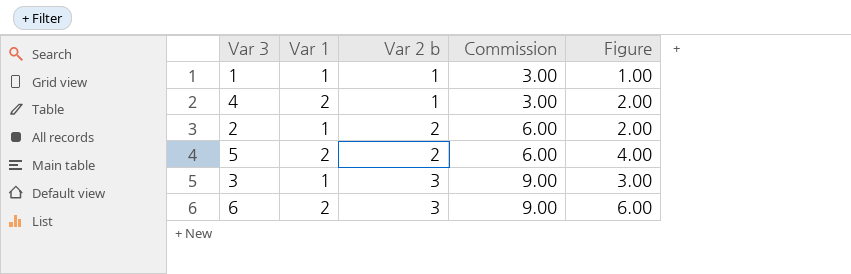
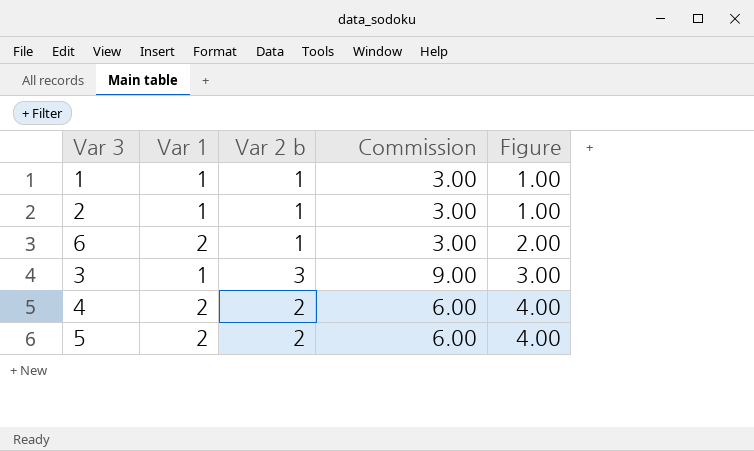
row order: Var 2 b ascending -> Figure ascending
2 | Var 2 b: 2 -> 1
2 | Commission: 6.00 -> 3.00
2 | Figure: 2.00 -> 1.00
6 | Var 2 b: 3 -> 1
6 | Commission: 9.00 -> 3.00
6 | Figure: 6.00 -> 2.00
4 | Var 2 b: 1 -> 2
4 | Commission: 3.00 -> 6.00
4 | Figure: 2.00 -> 4.00

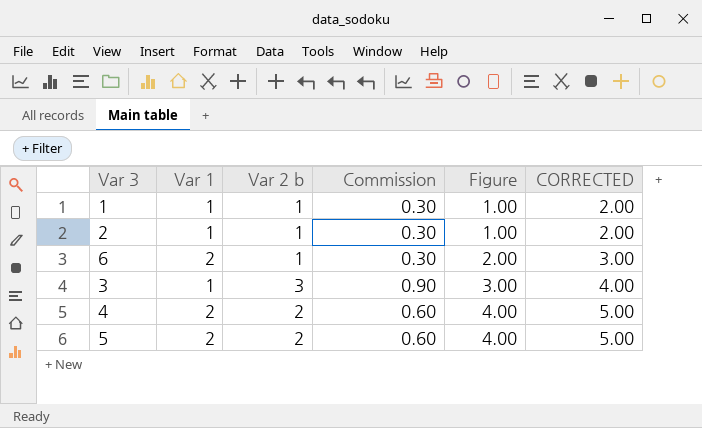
column Commission | formula: [Var 2 b] * 3 -> [Var 2 b] * 0.3
column CORRECTED | formula: none -> [Figure] + 1

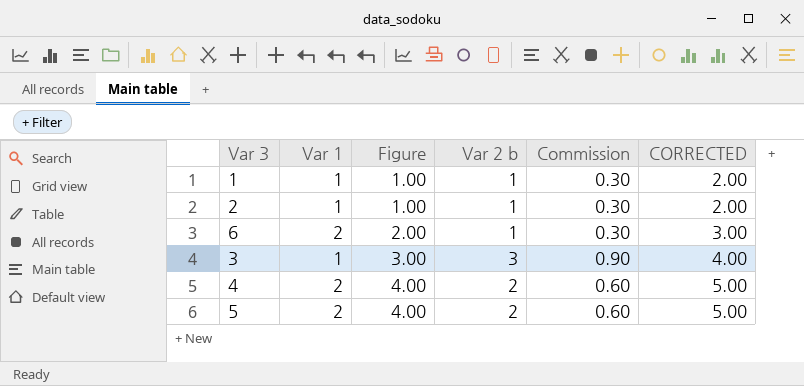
column Figure | position: 5 -> 3

